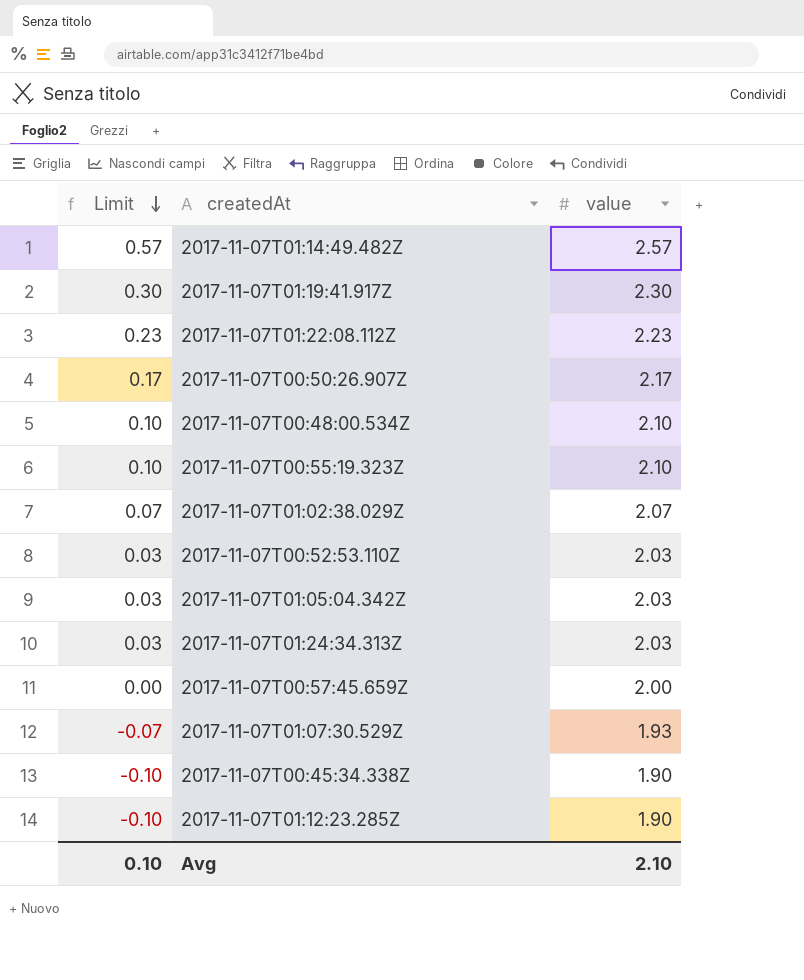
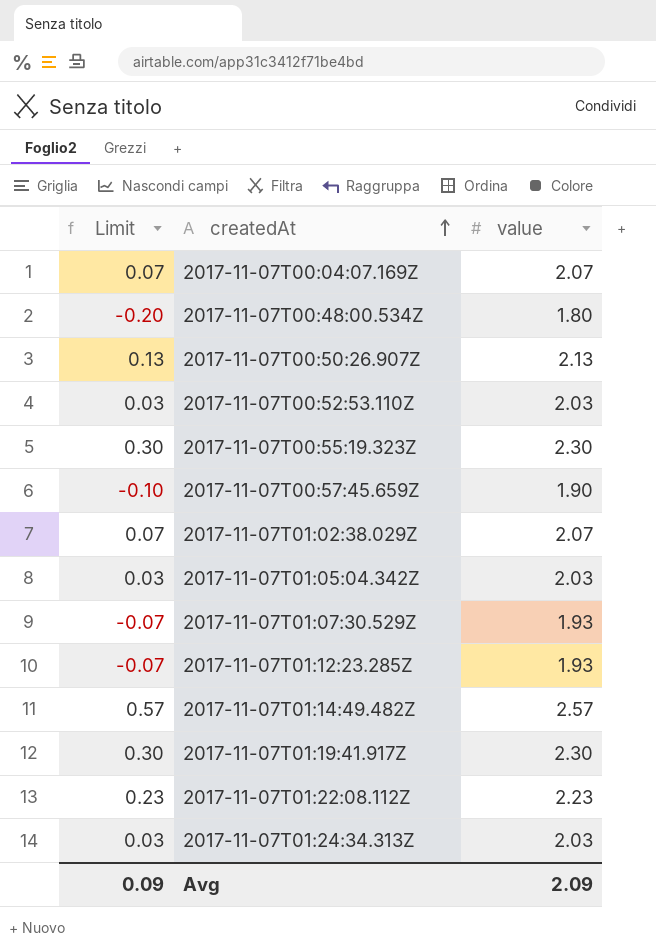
row order: Limit descending -> createdAt ascending
row 2017-11-07T00:45:34.338Z: -0.10 | 1.90 -> none
row 2017-11-07T00:04:07.169Z: none -> 0.07 | 2.07
2017-11-07T00:48:00.534Z | Limit: 0.10 -> -0.20
2017-11-07T00:48:00.534Z | value: 2.10 -> 1.80
2017-11-07T00:50:26.907Z | Limit: 0.17 -> 0.13
2017-11-07T00:50:26.907Z | value: 2.17 -> 2.13
2017-11-07T00:55:19.323Z | Limit: 0.10 -> 0.30
2017-11-07T00:55:19.323Z | value: 2.10 -> 2.30
2017-11-07T00:57:45.659Z | Limit: 0.00 -> -0.10
2017-11-07T00:57:45.659Z | value: 2.00 -> 1.90
2017-11-07T01:12:23.285Z | Limit: -0.10 -> -0.07
2017-11-07T01:12:23.285Z | value: 1.90 -> 1.93
Avg | Limit: 0.10 -> 0.09
Avg | value: 2.10 -> 2.09

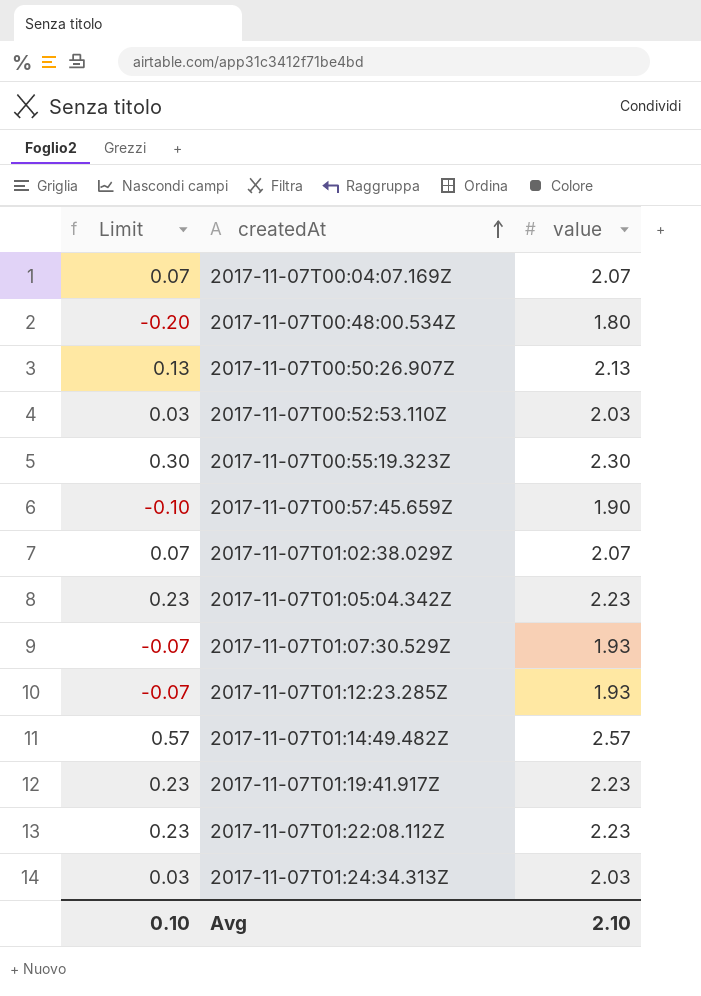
2017-11-07T01:05:04.342Z | Limit: 0.03 -> 0.23
2017-11-07T01:05:04.342Z | value: 2.03 -> 2.23
2017-11-07T01:19:41.917Z | Limit: 0.30 -> 0.23
2017-11-07T01:19:41.917Z | value: 2.30 -> 2.23
Avg | Limit: 0.09 -> 0.10
Avg | value: 2.09 -> 2.10

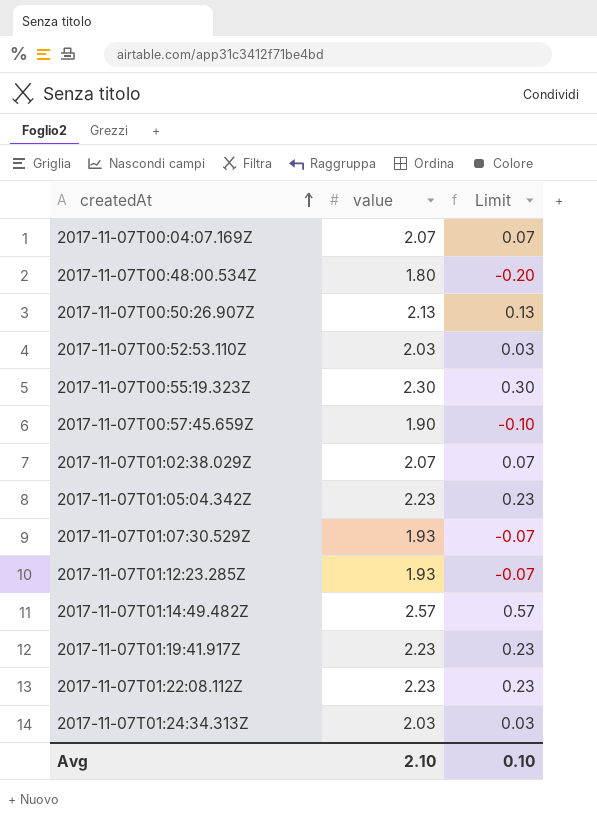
column Limit | position: 1 -> 3

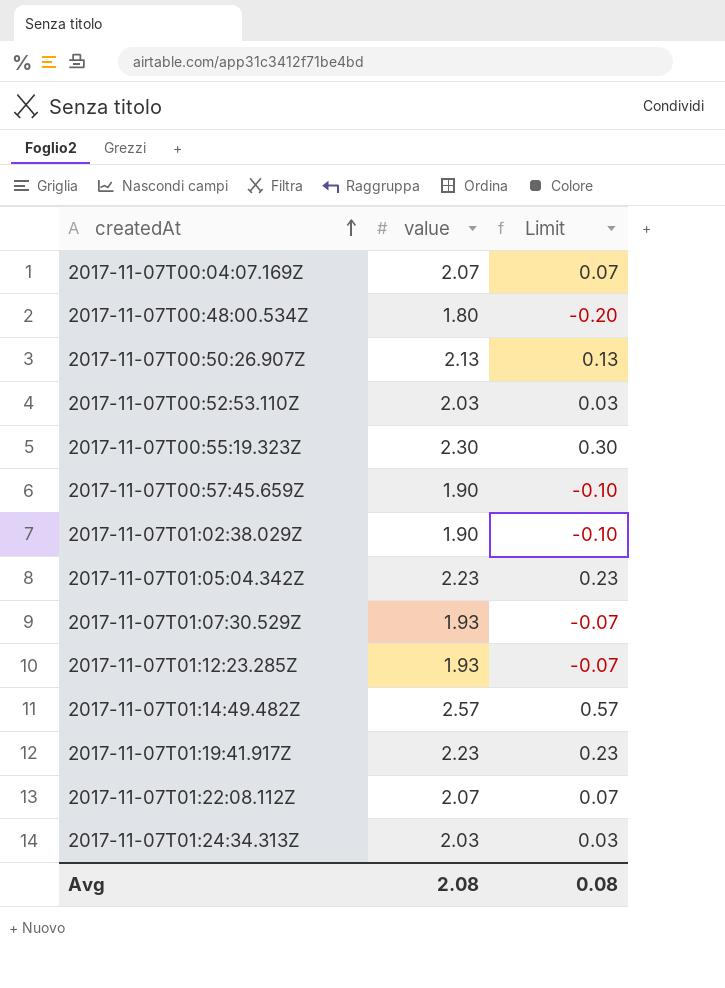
2017-11-07T01:02:38.029Z | value: 2.07 -> 1.90
2017-11-07T01:02:38.029Z | Limit: 0.07 -> -0.10
2017-11-07T01:22:08.112Z | value: 2.23 -> 2.07
2017-11-07T01:22:08.112Z | Limit: 0.23 -> 0.07
Avg | value: 2.10 -> 2.08
Avg | Limit: 0.10 -> 0.08

